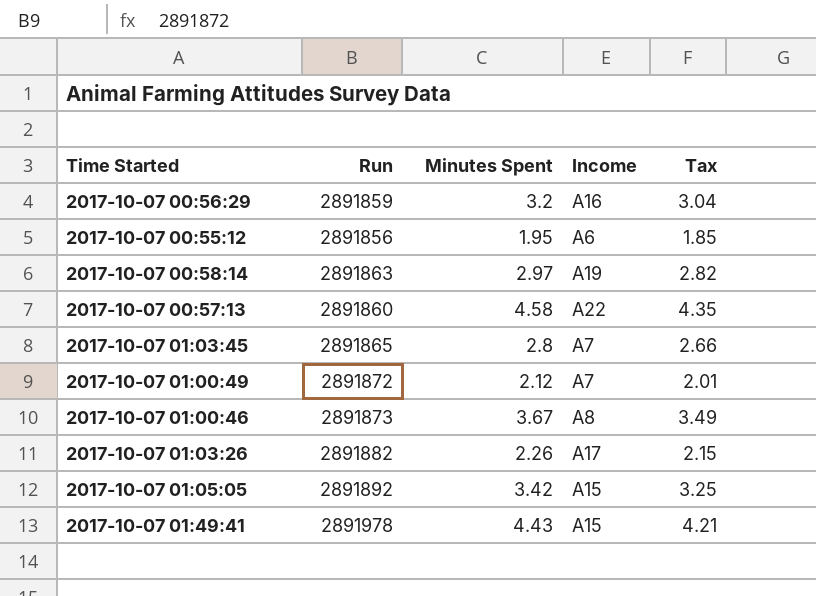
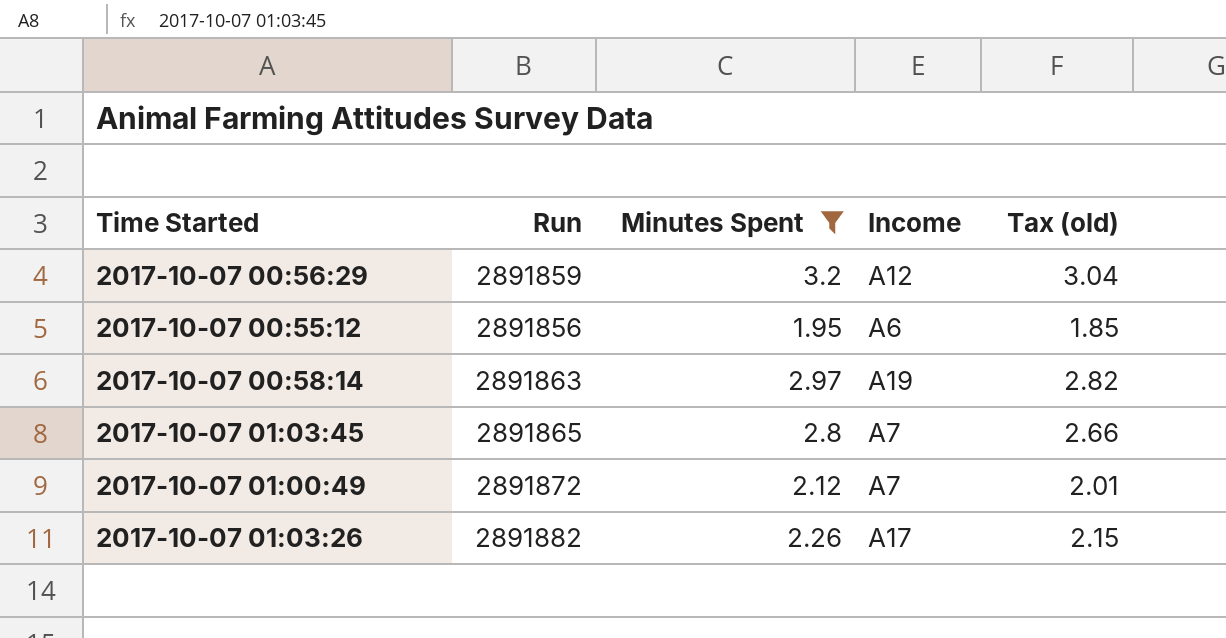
filter: none -> Minutes Spent <= 3.2
column name: Tax -> Tax (old)
2017-10-07 00:56:29 | Income: A16 -> A12

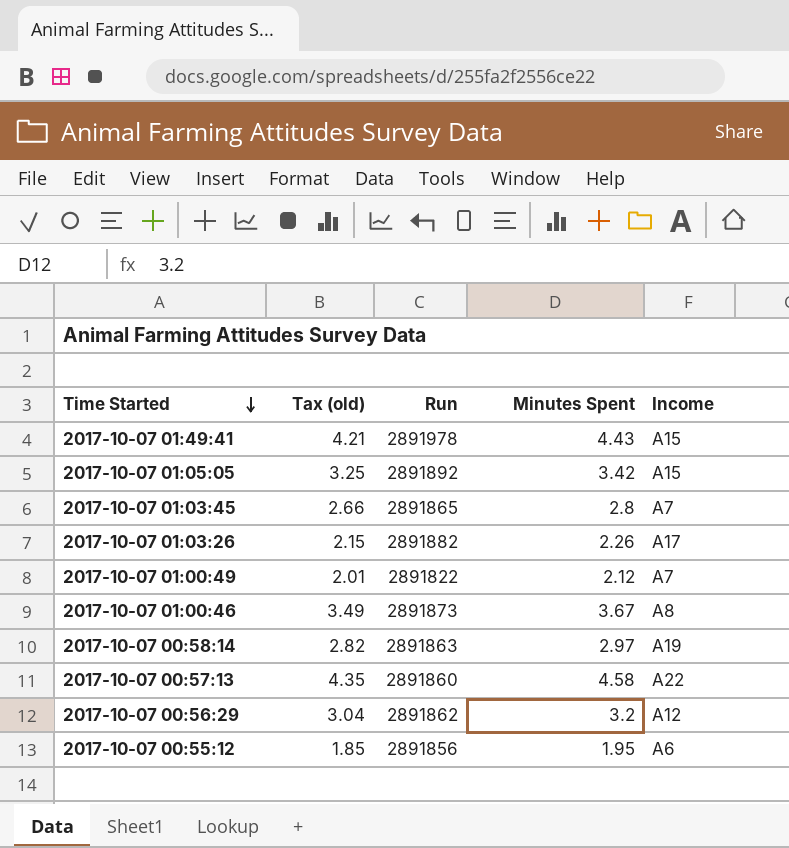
filter: Minutes Spent <= 3.2 -> none
row order: none -> Time Started descending
column Tax (old) | position: 5 -> 2
2017-10-07 01:00:49 | Run: 2891872 -> 2891822
2017-10-07 00:56:29 | Run: 2891859 -> 2891862

